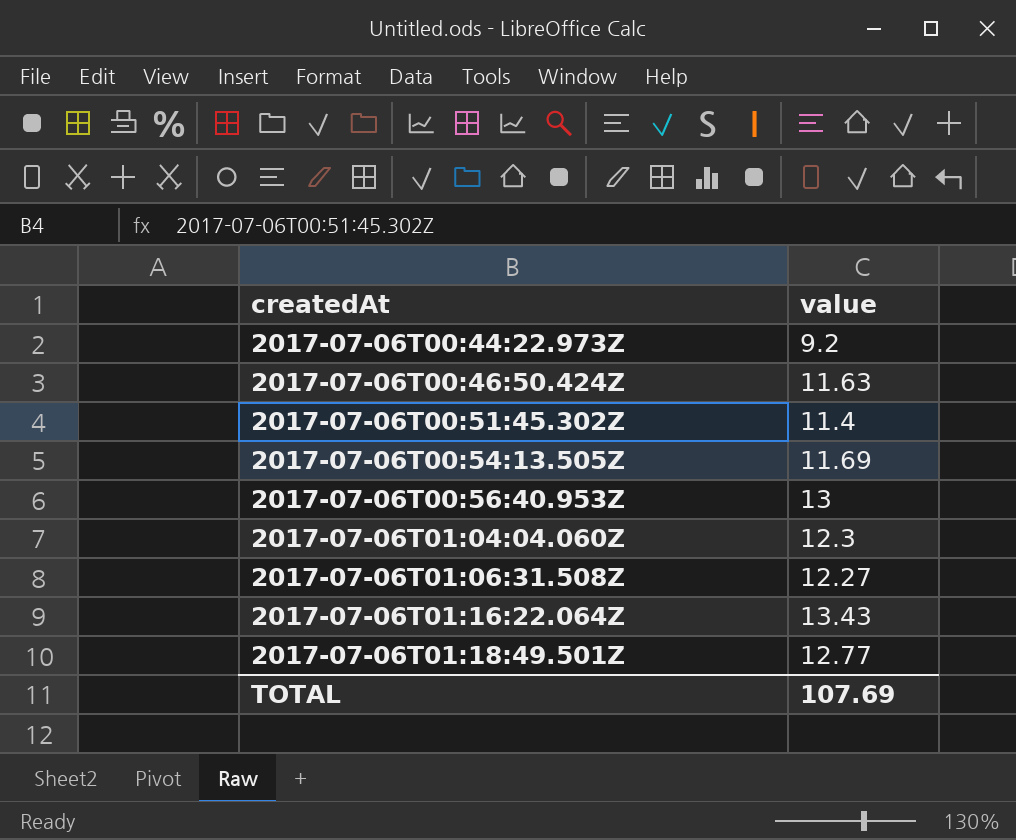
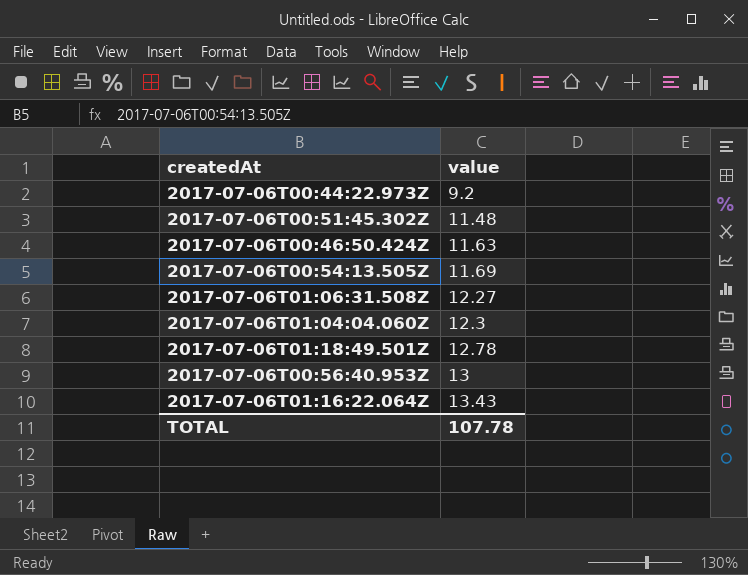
row order: createdAt ascending -> value ascending
2017-07-06T00:51:45.302Z | value: 11.4 -> 11.48
2017-07-06T01:18:49.501Z | value: 12.77 -> 12.78
TOTAL | value: 107.69 -> 107.78

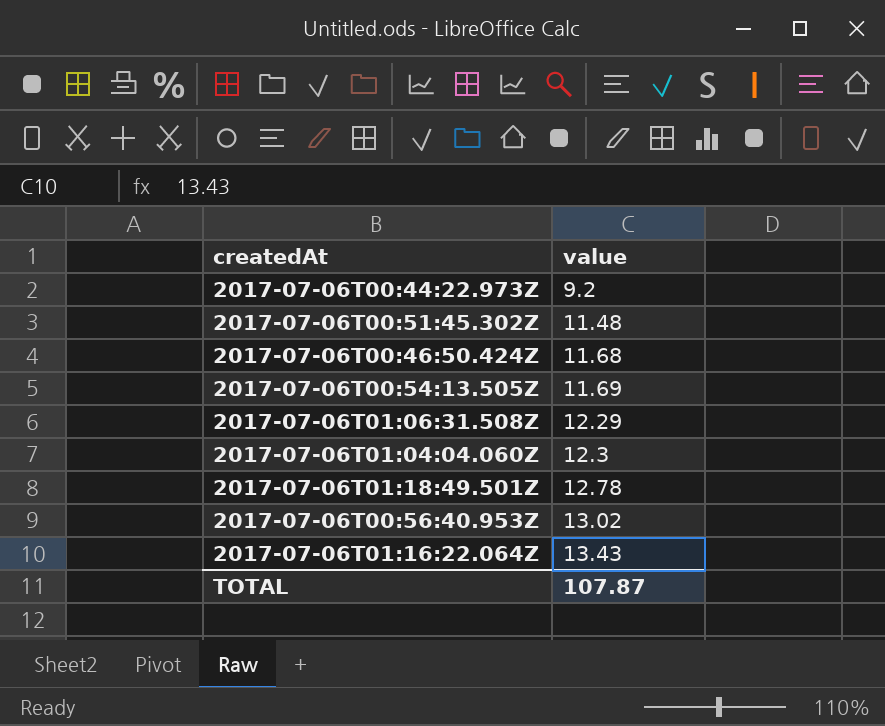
2017-07-06T00:46:50.424Z | value: 11.63 -> 11.68
2017-07-06T01:06:31.508Z | value: 12.27 -> 12.29
2017-07-06T00:56:40.953Z | value: 13 -> 13.02
TOTAL | value: 107.78 -> 107.87

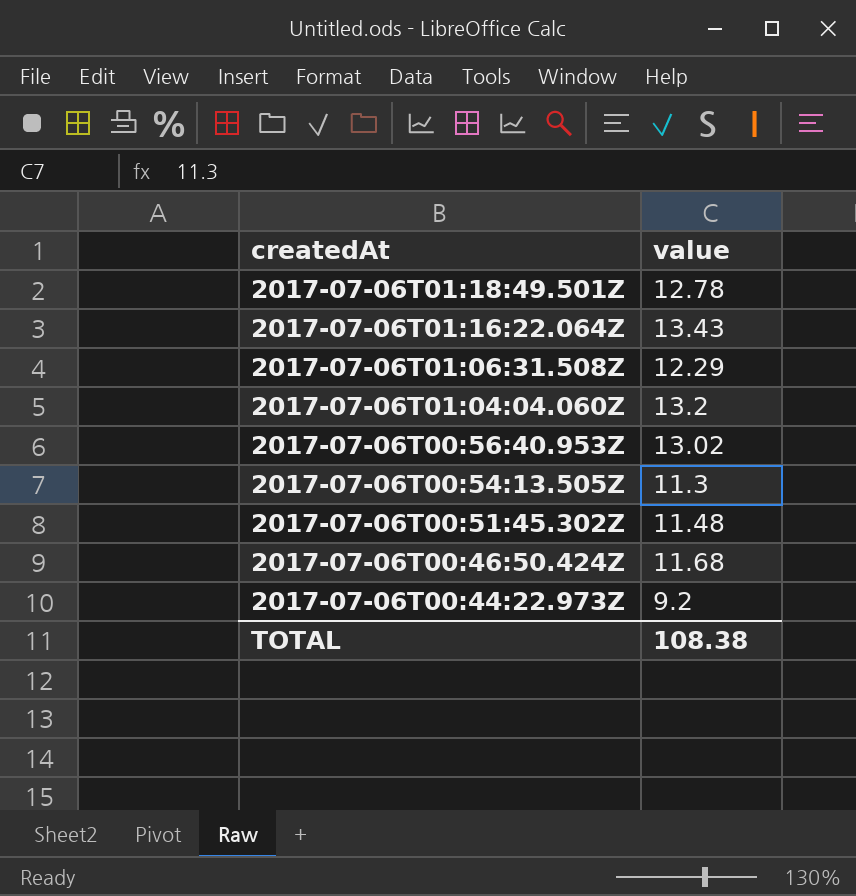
row order: value ascending -> createdAt descending
2017-07-06T01:04:04.060Z | value: 12.3 -> 13.2
2017-07-06T00:54:13.505Z | value: 11.69 -> 11.3
TOTAL | value: 107.87 -> 108.38

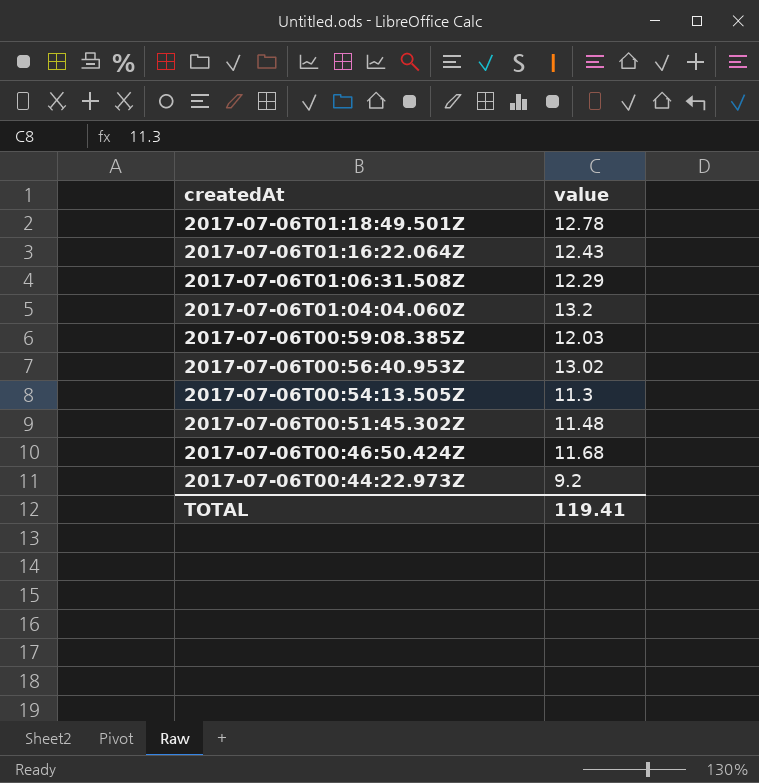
2017-07-06T01:16:22.064Z | value: 13.43 -> 12.43
row 2017-07-06T00:59:08.385Z: none -> 12.03
TOTAL | value: 108.38 -> 119.41

